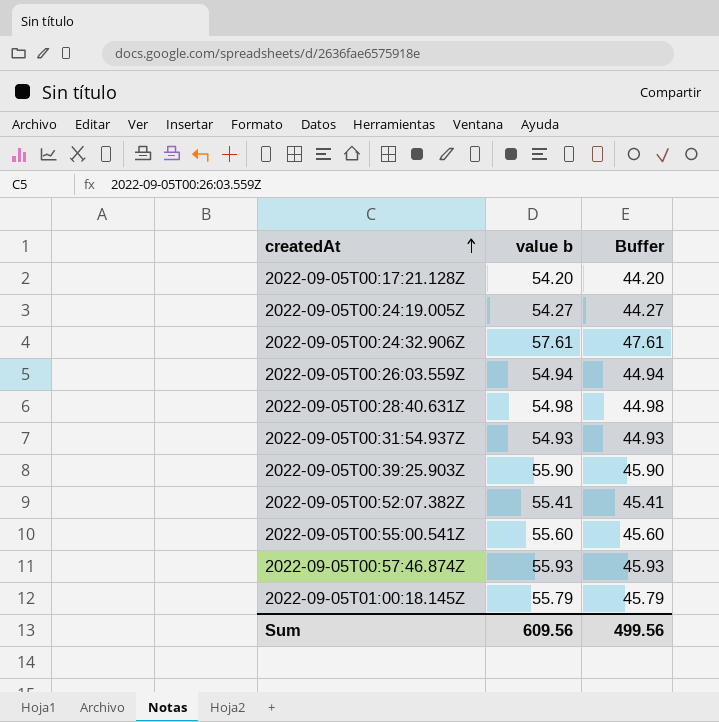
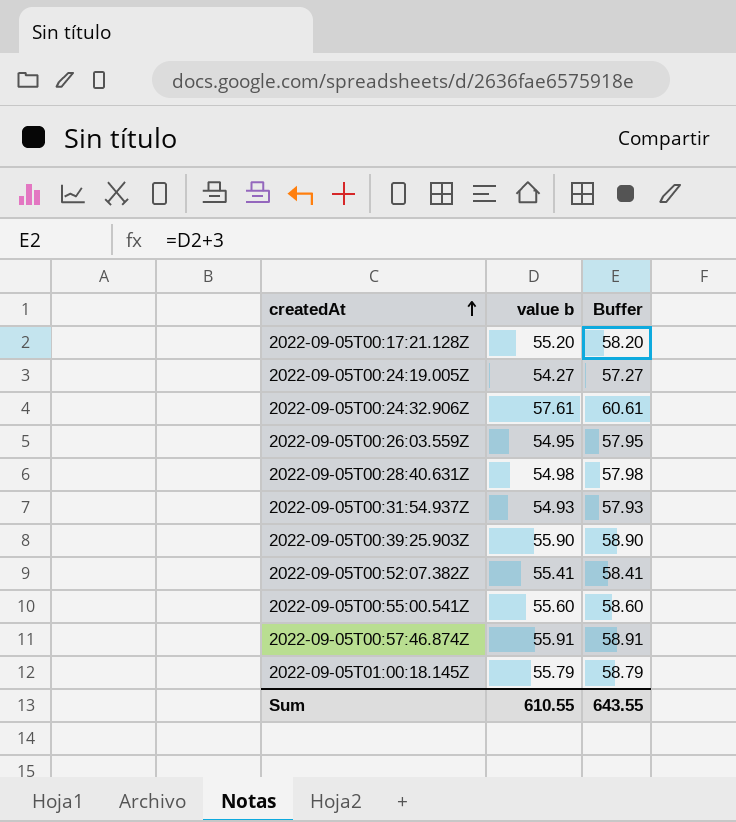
column Buffer | formula: [value b] - 10 -> [value b] + 3
2022-09-05T00:17:21.128Z | value b: 54.20 -> 55.20
2022-09-05T00:26:03.559Z | value b: 54.94 -> 54.95
2022-09-05T00:57:46.874Z | value b: 55.93 -> 55.91
Sum | value b: 609.56 -> 610.55
Sum | Buffer: 499.56 -> 643.55

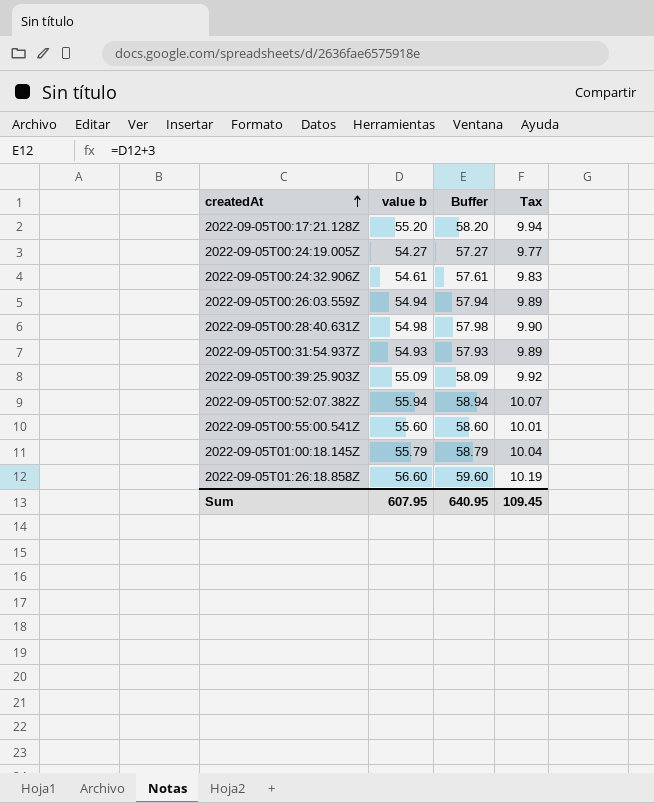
column Tax | formula: none -> [value b] * 0.18
row 2022-09-05T00:57:46.874Z: 55.91 | 58.91 -> none
2022-09-05T00:24:32.906Z | value b: 57.61 -> 54.61
2022-09-05T00:24:32.906Z | Buffer: 60.61 -> 57.61
2022-09-05T00:26:03.559Z | value b: 54.95 -> 54.94
2022-09-05T00:26:03.559Z | Buffer: 57.95 -> 57.94
2022-09-05T00:39:25.903Z | value b: 55.90 -> 55.09
2022-09-05T00:39:25.903Z | Buffer: 58.90 -> 58.09
2022-09-05T00:52:07.382Z | value b: 55.41 -> 55.94
2022-09-05T00:52:07.382Z | Buffer: 58.41 -> 58.94
row 2022-09-05T01:26:18.858Z: none -> 56.60 | 59.60 | 10.19
Sum | value b: 610.55 -> 607.95
Sum | Buffer: 643.55 -> 640.95

